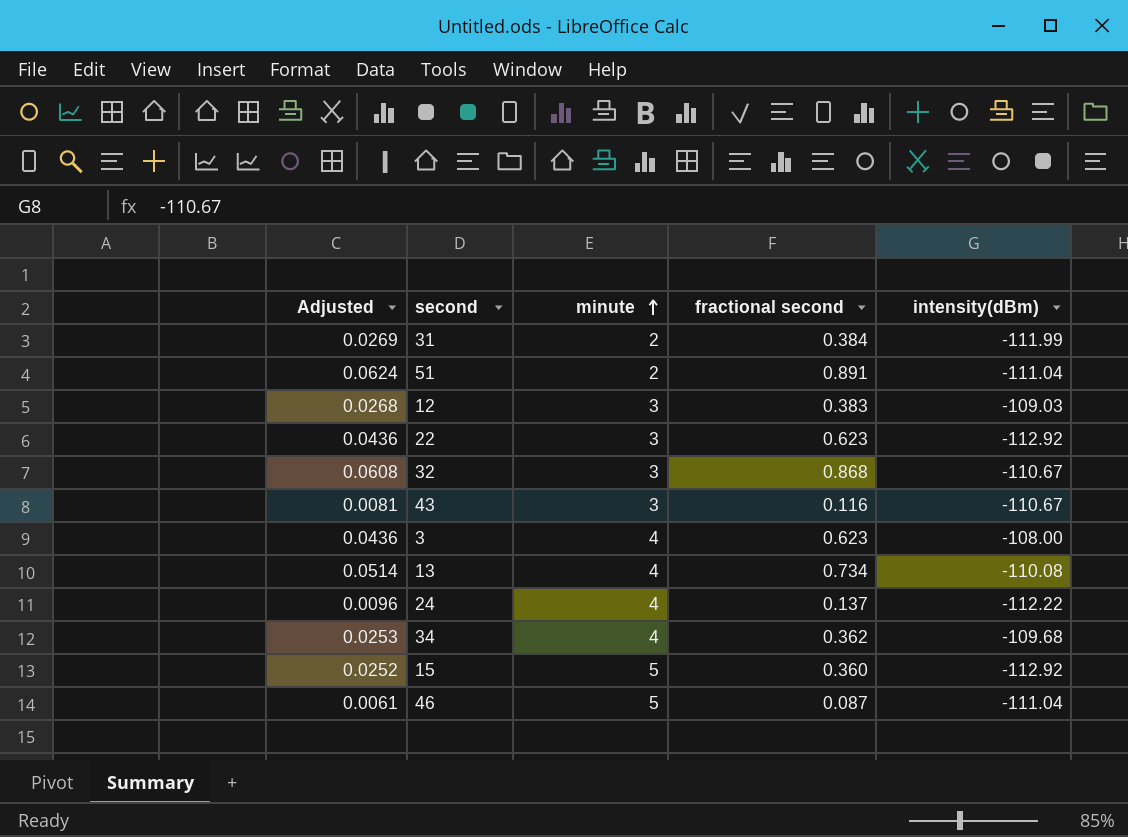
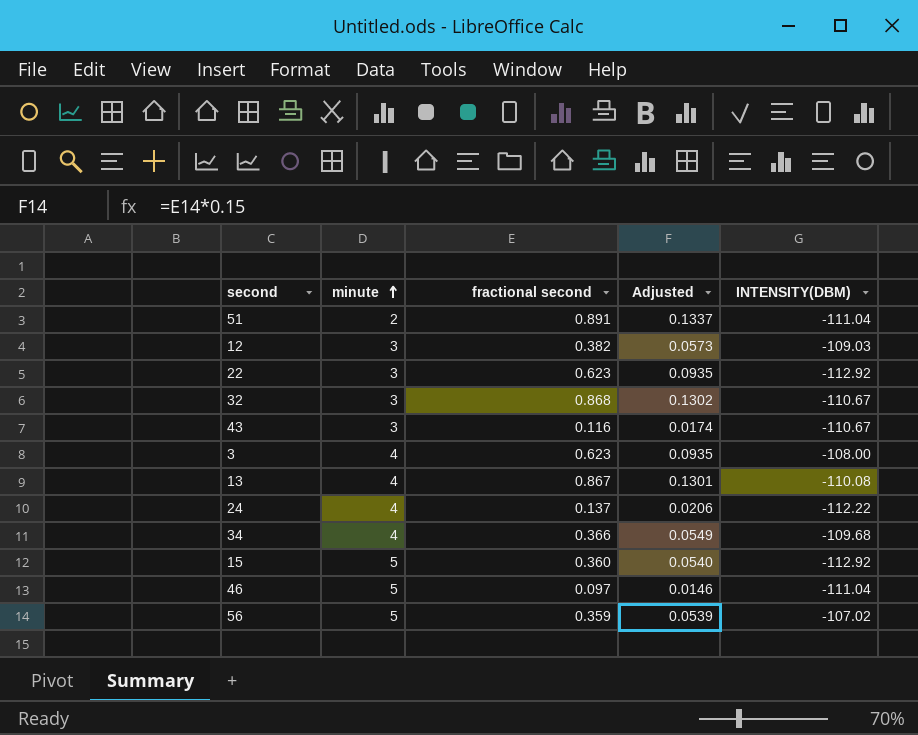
column Adjusted | formula: [fractional second] * 0.07 -> [fractional second] * 0.15
column Adjusted | position: 1 -> 4
column name: intensity(dBm) -> INTENSITY(DBM)
row 31: 0.0269 | 2 | 0.384 | -111.99 -> none
12 | fractional second: 0.383 -> 0.382
13 | fractional second: 0.734 -> 0.867
34 | fractional second: 0.362 -> 0.366
46 | fractional second: 0.087 -> 0.097
row 56: none -> 5 | 0.359 | 0.0539 | -107.02

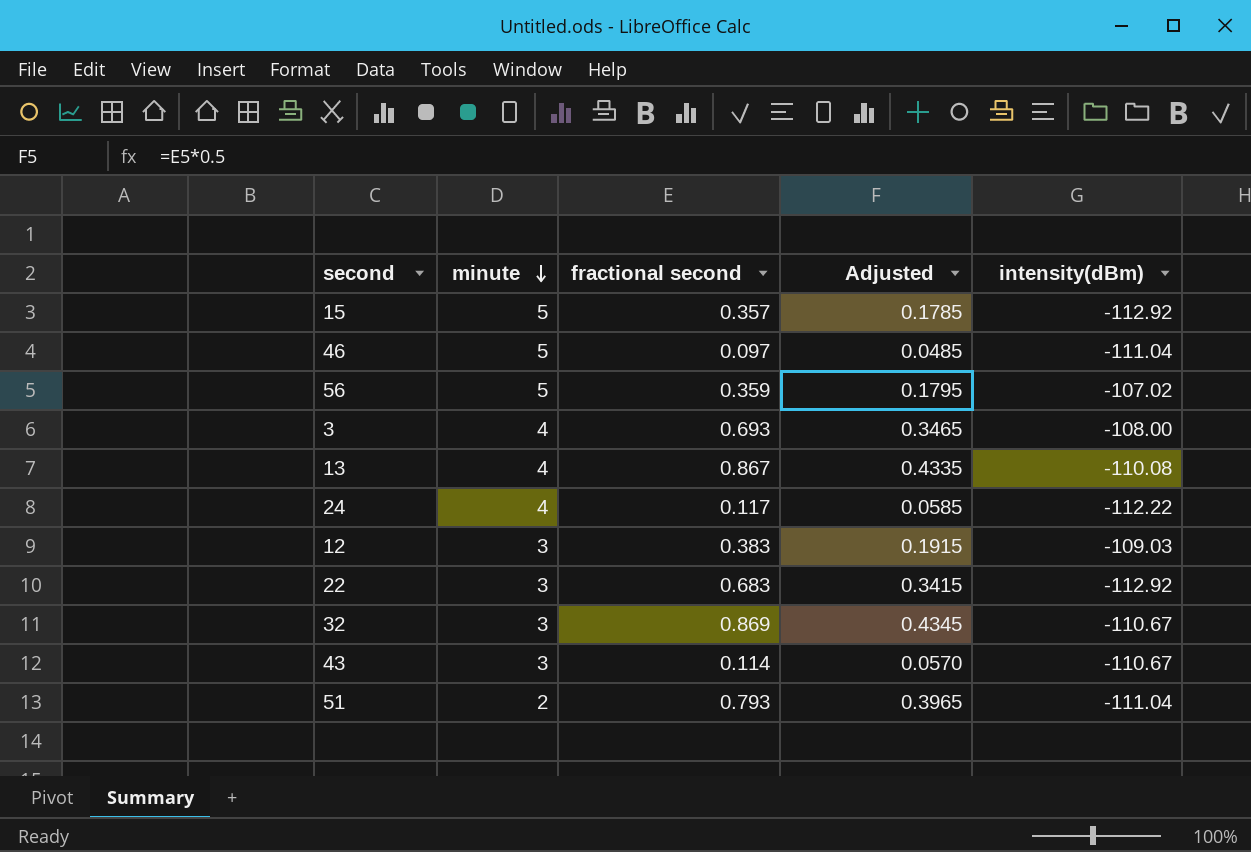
row order: minute ascending -> minute descending
column Adjusted | formula: [fractional second] * 0.15 -> [fractional second] * 0.5
column name: INTENSITY(DBM) -> intensity(dBm)
row 34: 4 | 0.366 | 0.0549 | -109.68 -> none
15 | fractional second: 0.360 -> 0.357
3 | fractional second: 0.623 -> 0.693
24 | fractional second: 0.137 -> 0.117
12 | fractional second: 0.382 -> 0.383
22 | fractional second: 0.623 -> 0.683
32 | fractional second: 0.868 -> 0.869
43 | fractional second: 0.116 -> 0.114
51 | fractional second: 0.891 -> 0.793

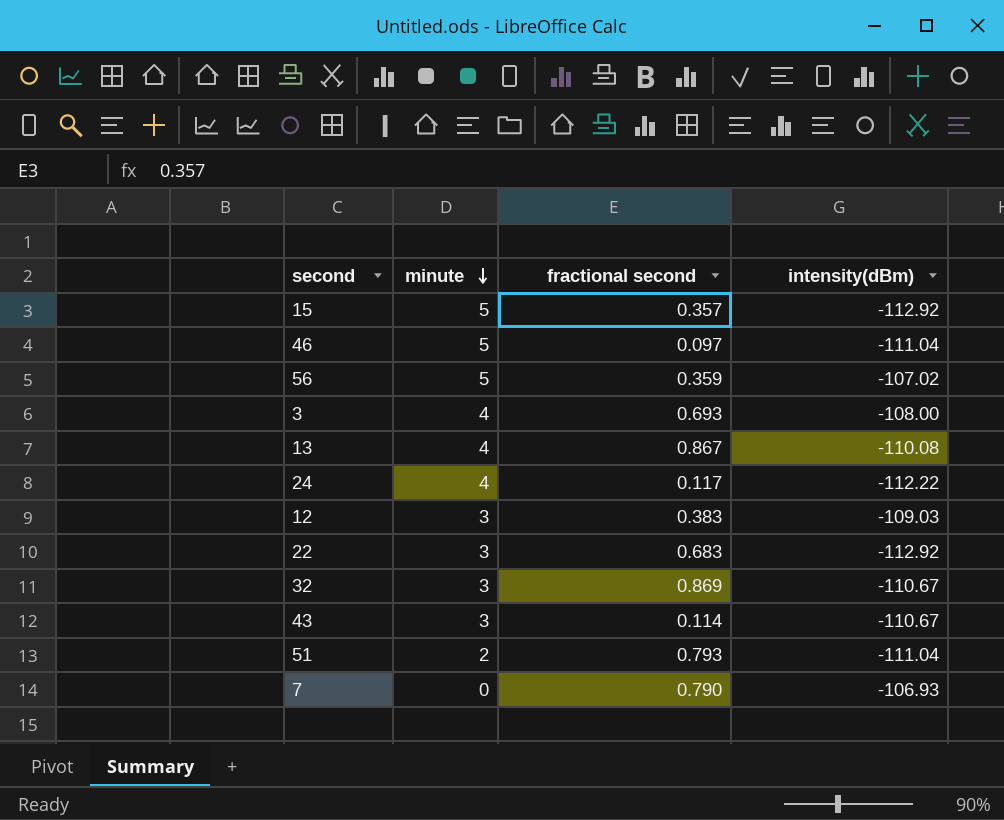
column Adjusted | formula: [fractional second] * 0.5 -> none
row 7: none -> 0 | 0.790 | -106.93

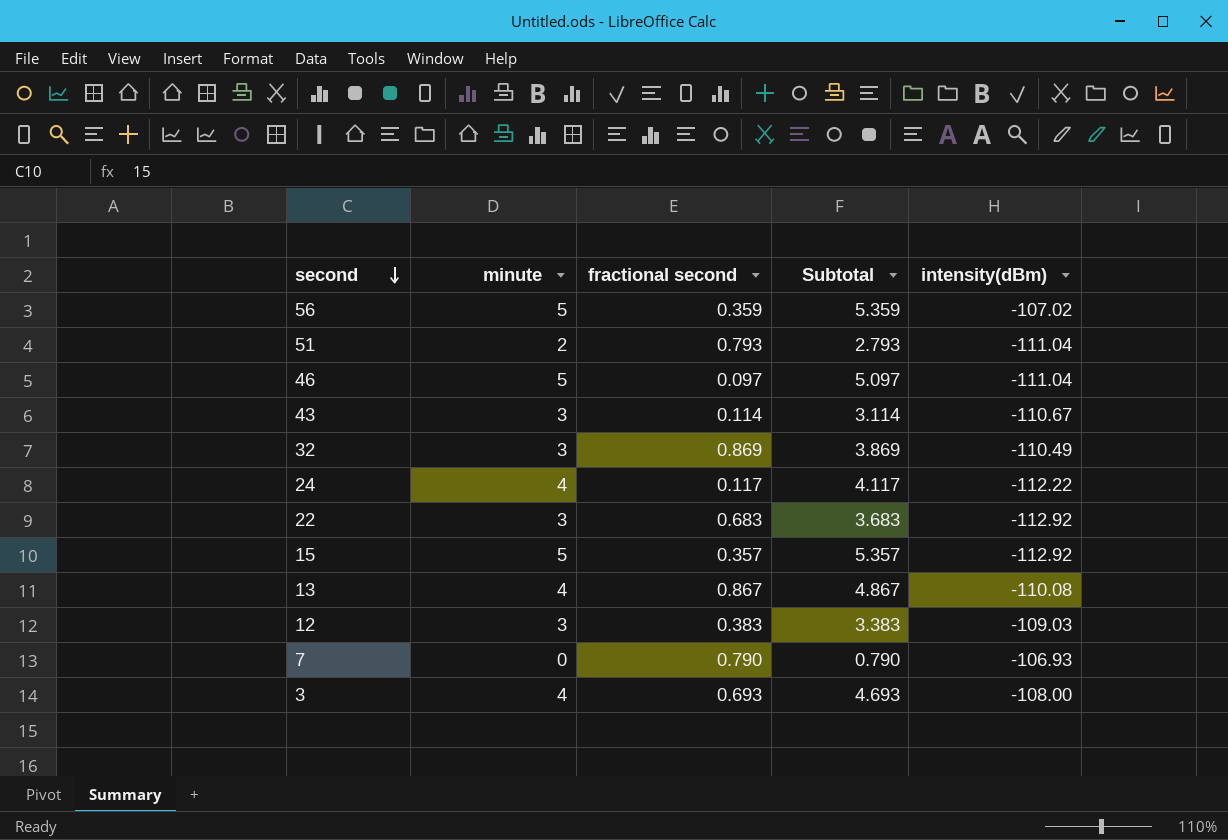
row order: minute descending -> second descending
column Subtotal | formula: none -> [minute] + [fractional second]
32 | intensity(dBm): -110.67 -> -110.49

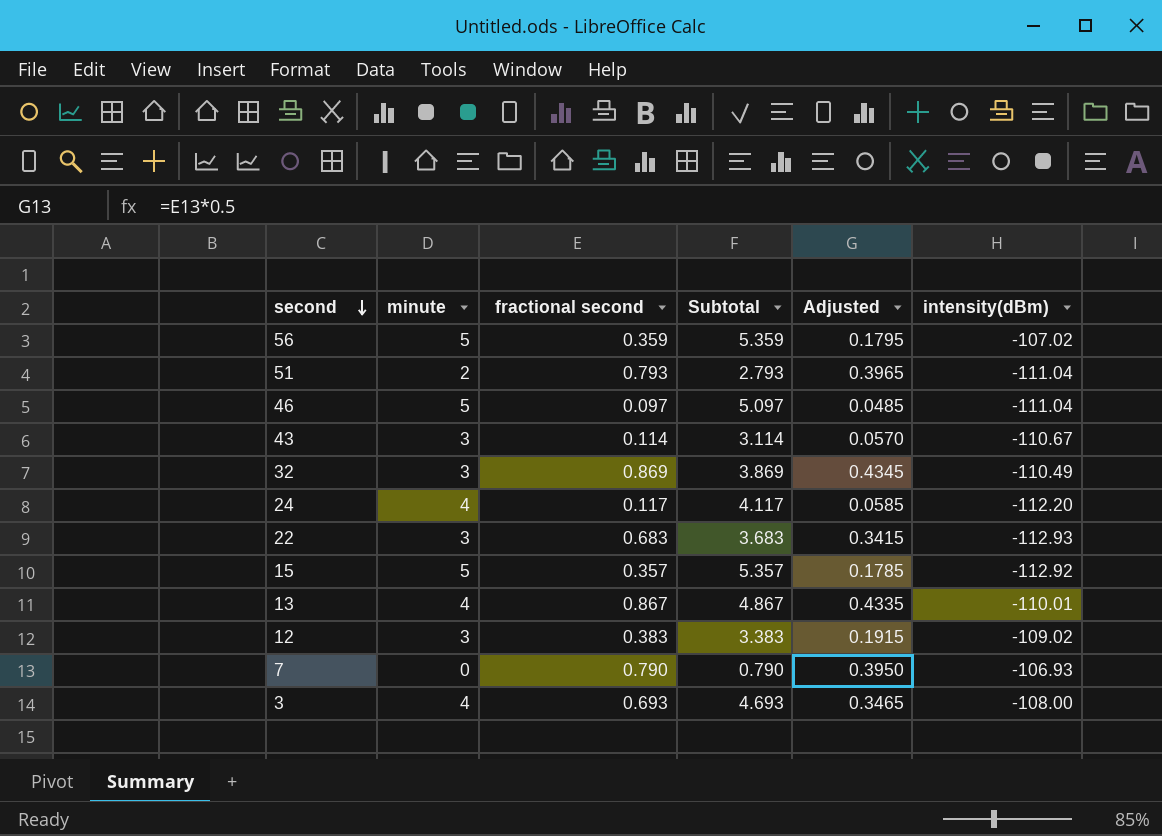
column Adjusted | formula: none -> [fractional second] * 0.5
24 | intensity(dBm): -112.22 -> -112.20
22 | intensity(dBm): -112.92 -> -112.93
13 | intensity(dBm): -110.08 -> -110.01
12 | intensity(dBm): -109.03 -> -109.02

